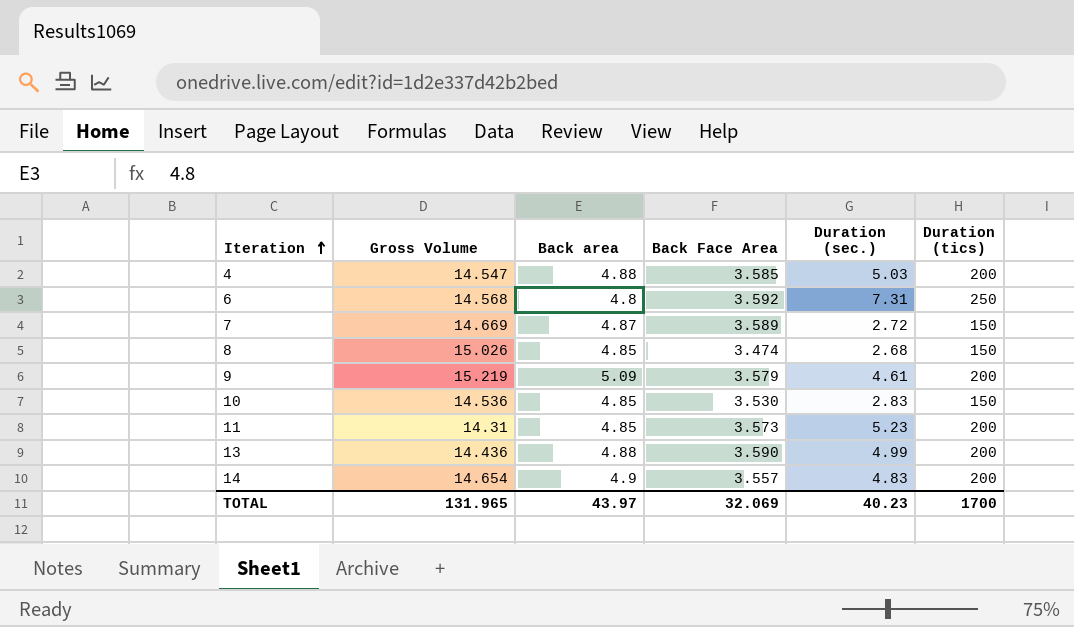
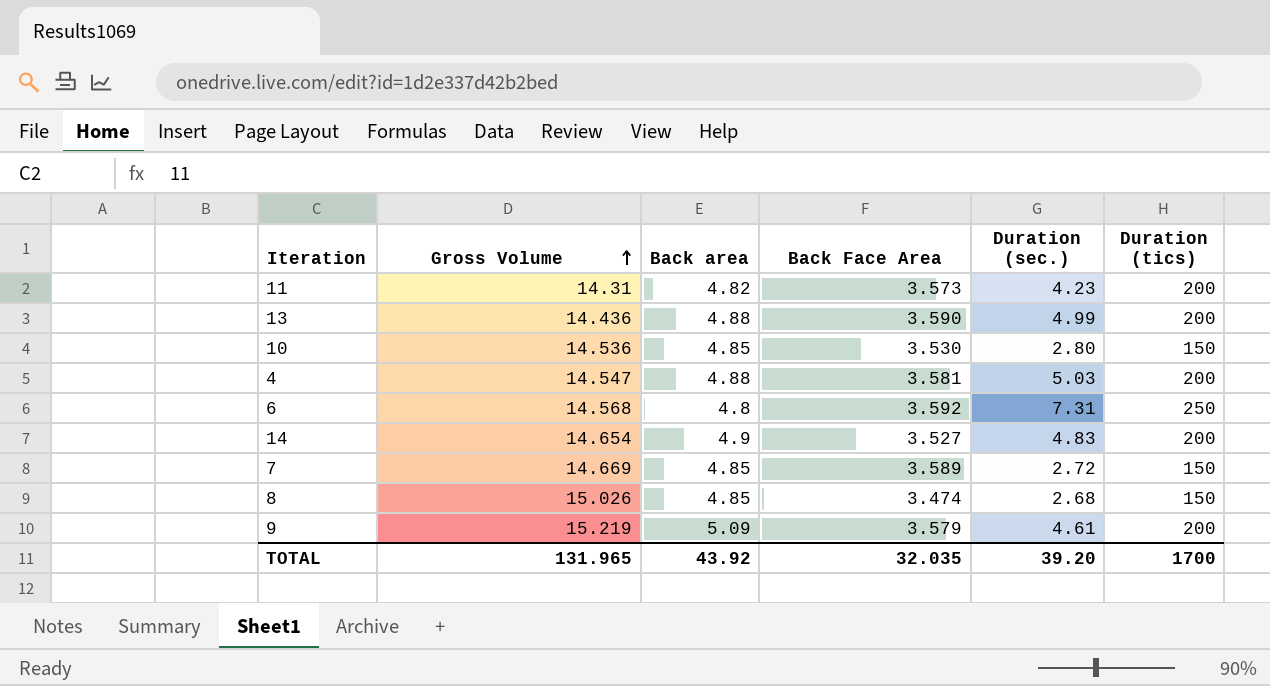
row order: Iteration ascending -> Gross Volume ascending
11 | Back area: 4.85 -> 4.82
11 | Duration (sec.): 5.23 -> 4.23
10 | Duration (sec.): 2.83 -> 2.80
4 | Back Face Area: 3.585 -> 3.581
14 | Back Face Area: 3.557 -> 3.527
7 | Back area: 4.87 -> 4.85
TOTAL | Back area: 43.97 -> 43.92
TOTAL | Back Face Area: 32.069 -> 32.035
TOTAL | Duration (sec.): 40.23 -> 39.20

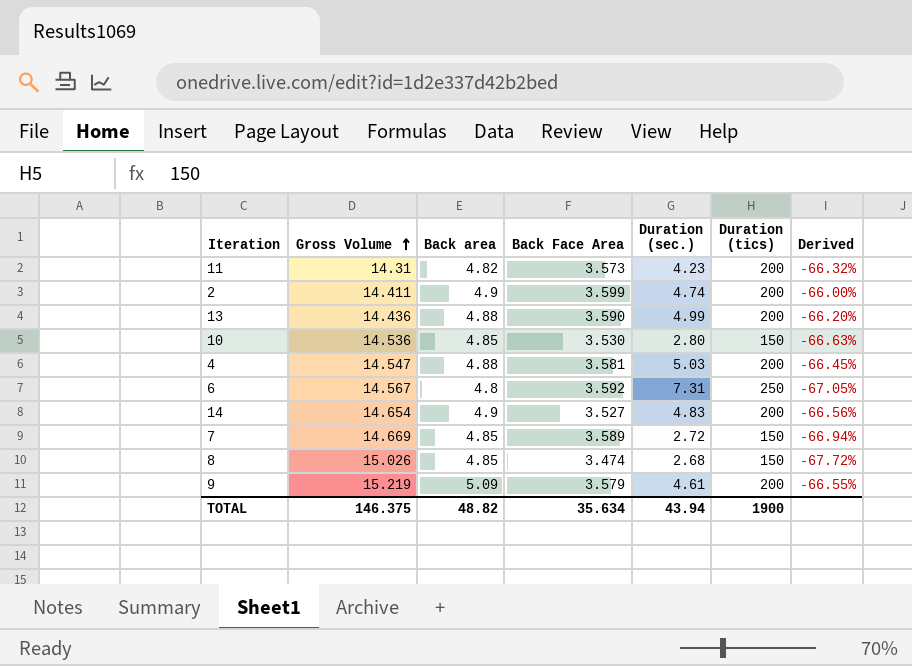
column Derived | formula: none -> ([Back area] - [Gross Volume]) / [Gross Volume]
row 2: none -> 14.411 | 4.9 | 3.599 | 4.74 | 200 | -66.00%
6 | Gross Volume: 14.568 -> 14.567
TOTAL | Gross Volume: 131.965 -> 146.375
TOTAL | Back area: 43.92 -> 48.82
TOTAL | Back Face Area: 32.035 -> 35.634
TOTAL | Duration (sec.): 39.20 -> 43.94
TOTAL | Duration (tics): 1700 -> 1900

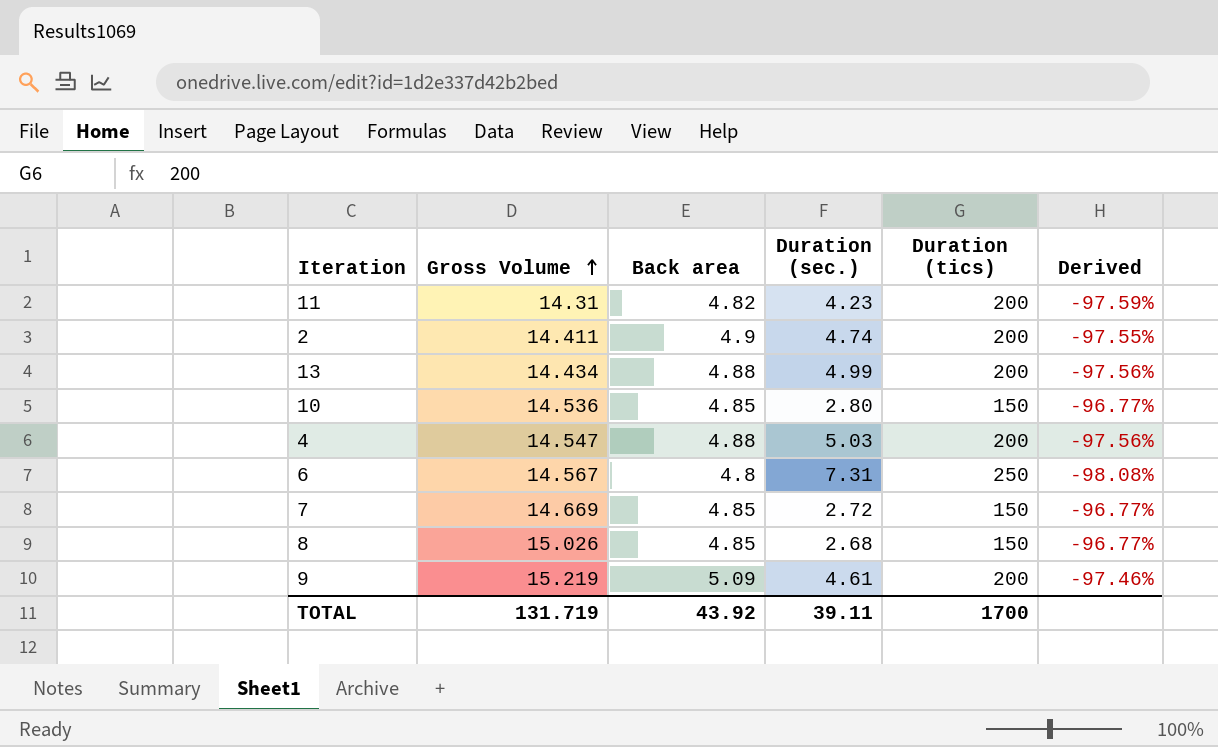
column Back Face Area | position: 4 -> none
column Derived | formula: ([Back area] - [Gross Volume]) / [Gross Volume] -> ([Back area] - [Duration (tics)]) / [Duration (tics)]
row 14: 14.654 | 4.9 | 3.527 | 4.83 | 200 | -66.56% -> none
13 | Gross Volume: 14.436 -> 14.434
TOTAL | Gross Volume: 146.375 -> 131.719
TOTAL | Back area: 48.82 -> 43.92
TOTAL | Duration (sec.): 43.94 -> 39.11
TOTAL | Duration (tics): 1900 -> 1700

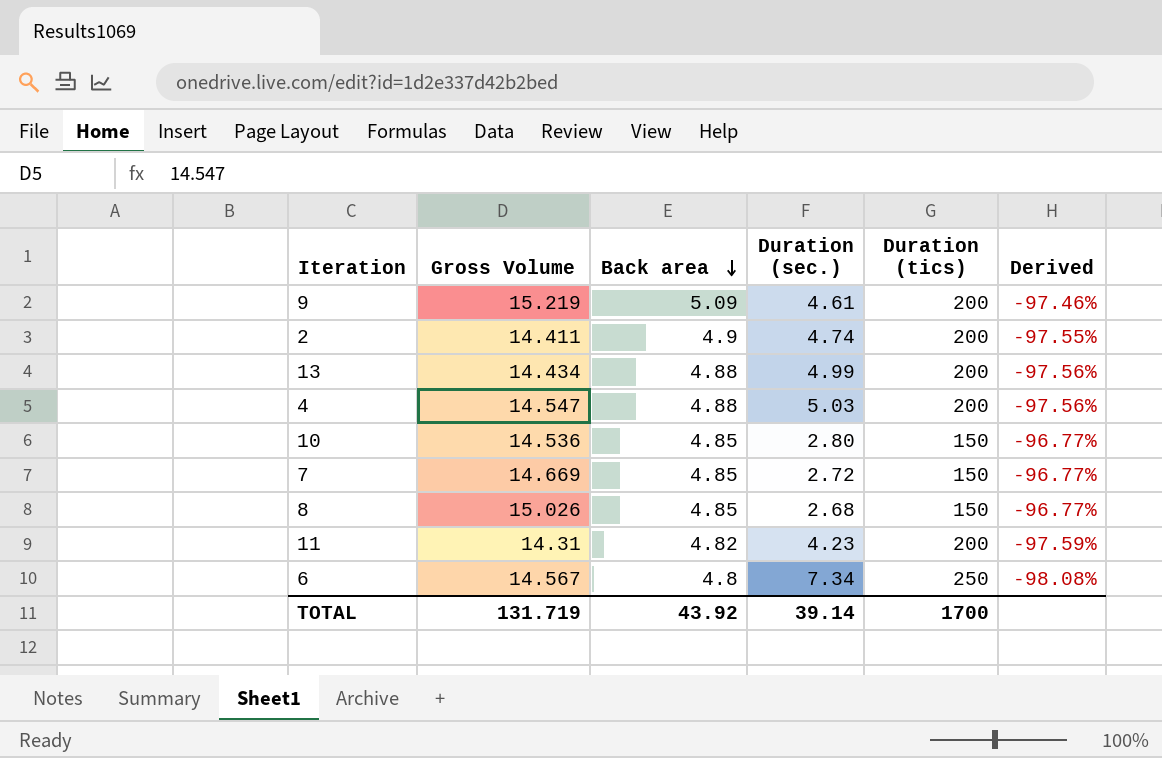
row order: Gross Volume ascending -> Back area descending
6 | Duration (sec.): 7.31 -> 7.34
TOTAL | Duration (sec.): 39.11 -> 39.14

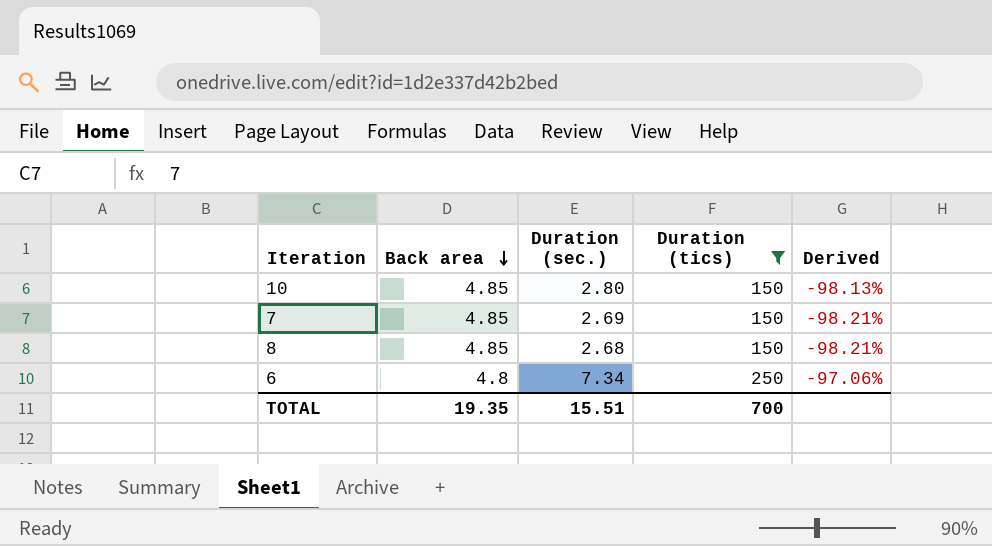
filter: none -> Duration (tics) != 200
column Gross Volume | position: 2 -> none
column Derived | formula: ([Back area] - [Duration (tics)]) / [Duration (tics)] -> ([Duration (sec.)] - [Duration (tics)]) / [Duration (tics)]
7 | Duration (sec.): 2.72 -> 2.69
TOTAL | Back area: 43.92 -> 19.35
TOTAL | Duration (sec.): 39.14 -> 15.51
TOTAL | Duration (tics): 1700 -> 700

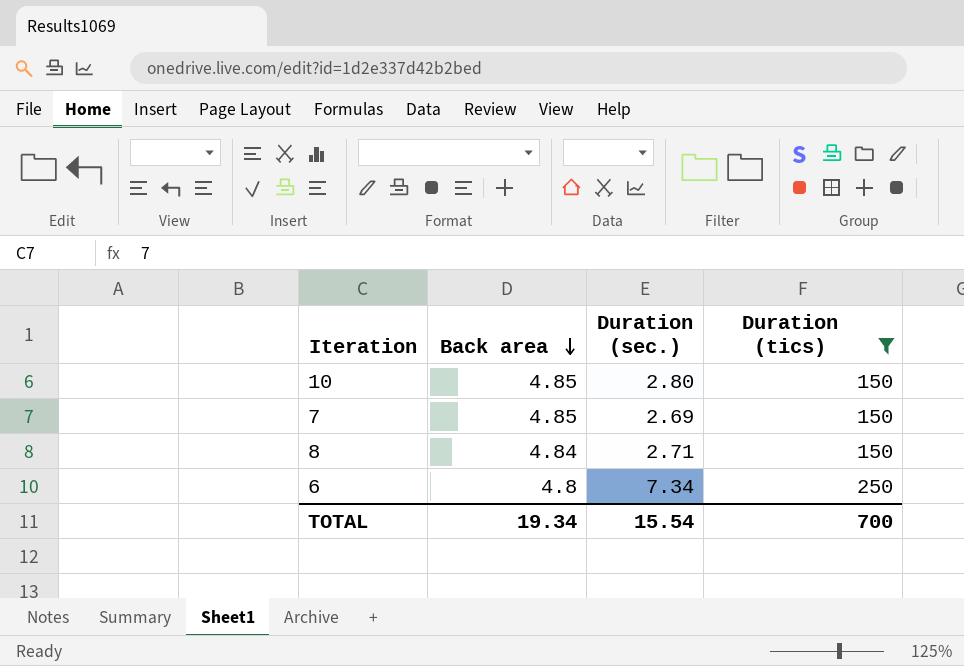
column Derived | formula: ([Duration (sec.)] - [Duration (tics)]) / [Duration (tics)] -> none
8 | Back area: 4.85 -> 4.84
8 | Duration (sec.): 2.68 -> 2.71
TOTAL | Back area: 19.35 -> 19.34
TOTAL | Duration (sec.): 15.51 -> 15.54

